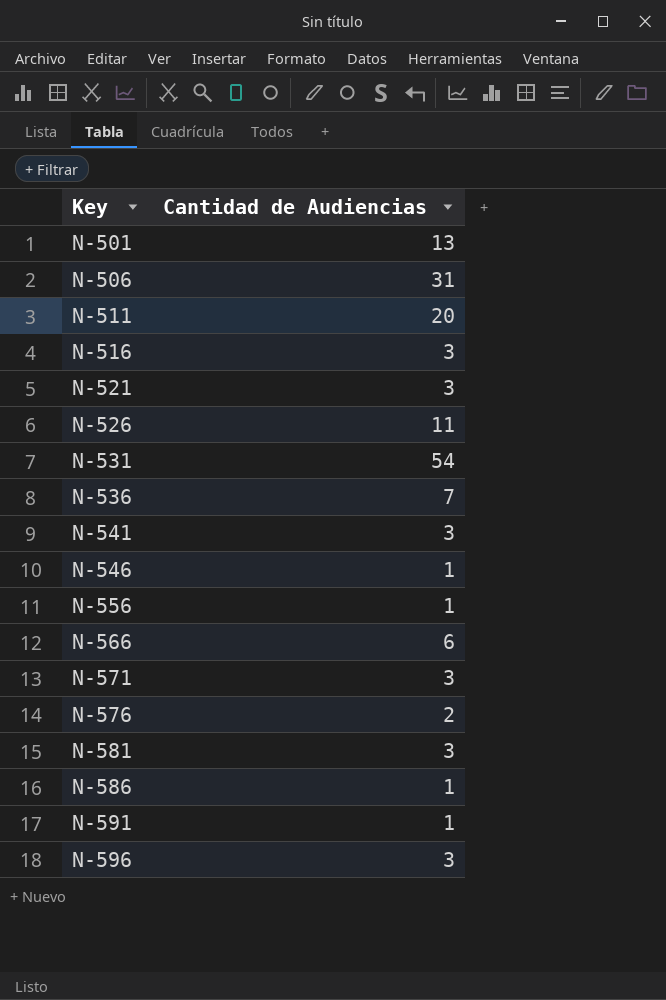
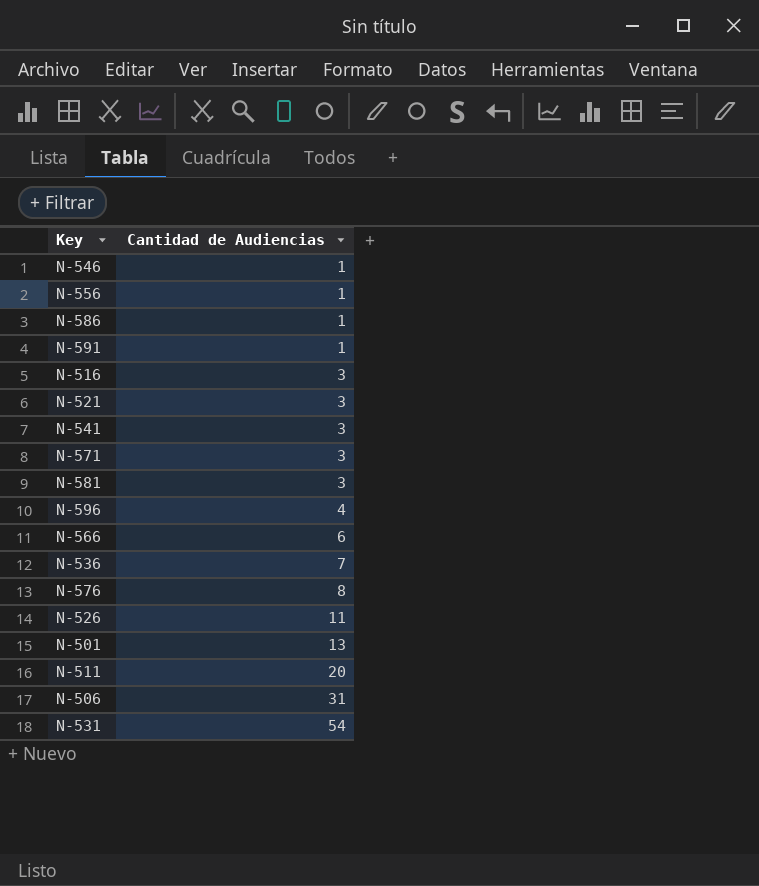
row order: Key ascending -> Cantidad de Audiencias ascending
N-596 | Cantidad de Audiencias: 3 -> 4
N-576 | Cantidad de Audiencias: 2 -> 8

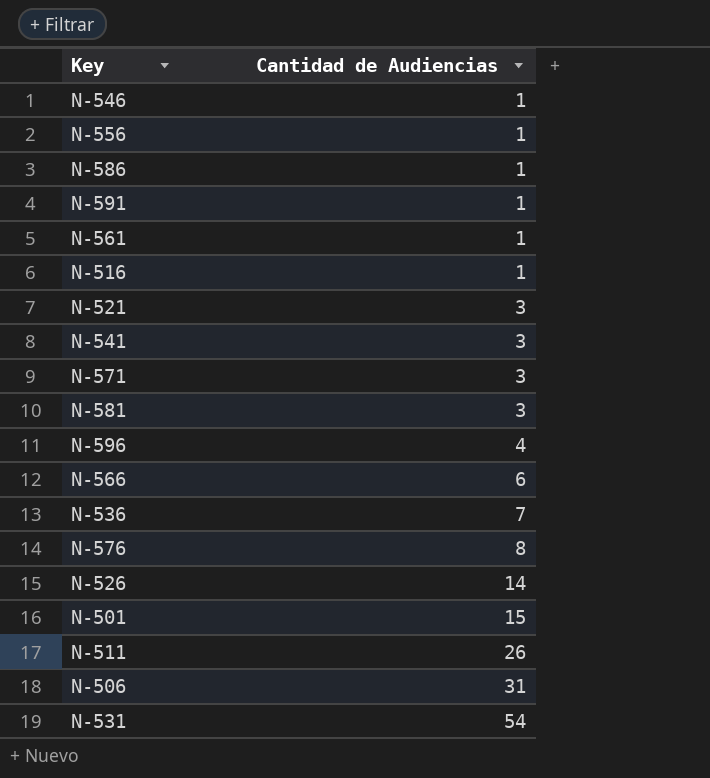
row N-561: none -> 1
N-516 | Cantidad de Audiencias: 3 -> 1
N-526 | Cantidad de Audiencias: 11 -> 14
N-501 | Cantidad de Audiencias: 13 -> 15
N-511 | Cantidad de Audiencias: 20 -> 26

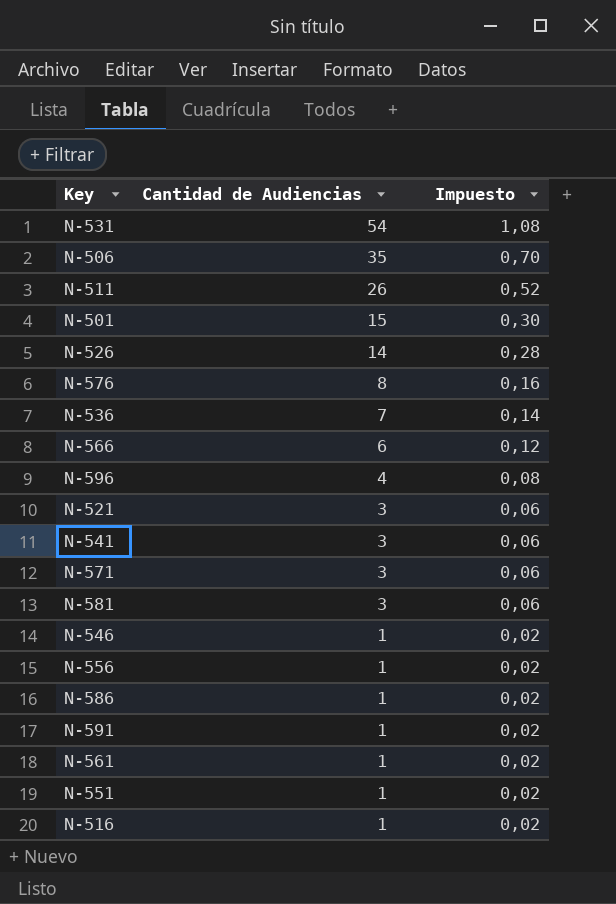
row order: Cantidad de Audiencias ascending -> Cantidad de Audiencias descending
column Impuesto | formula: none -> [Cantidad de Audiencias] * 0,02
N-506 | Cantidad de Audiencias: 31 -> 35
row N-551: none -> 1 | 0,02

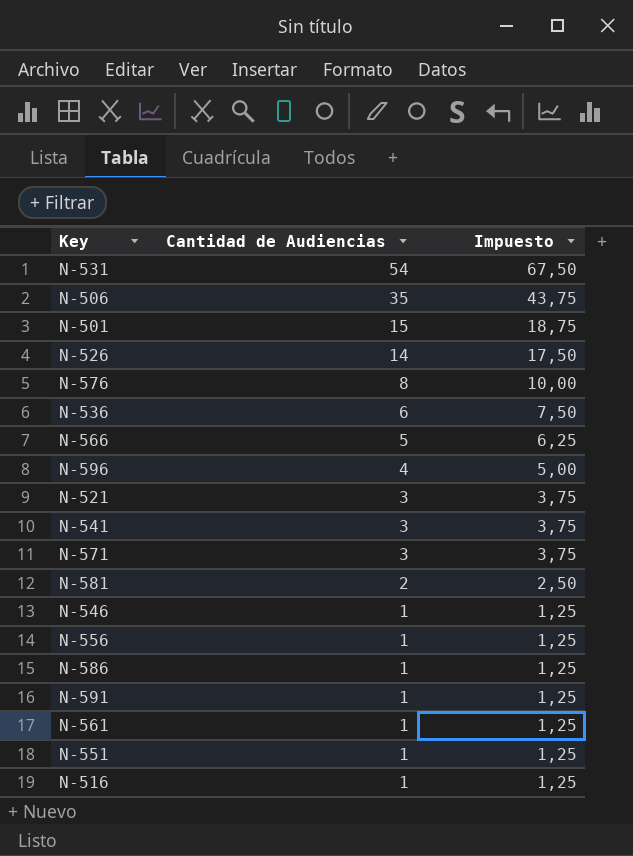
column Impuesto | formula: [Cantidad de Audiencias] * 0,02 -> [Cantidad de Audiencias] * 1,25
row N-511: 26 | 0,52 -> none
N-536 | Cantidad de Audiencias: 7 -> 6
N-566 | Cantidad de Audiencias: 6 -> 5
N-581 | Cantidad de Audiencias: 3 -> 2

